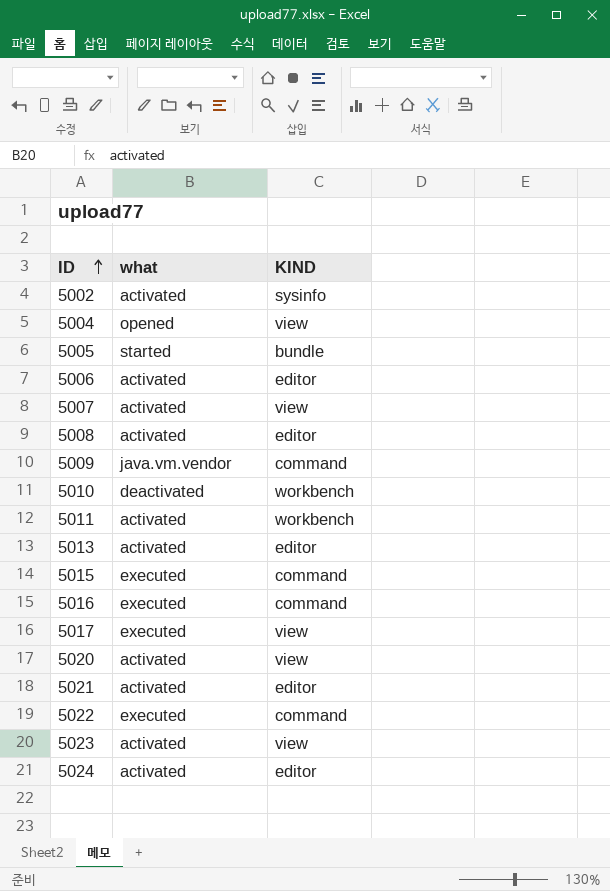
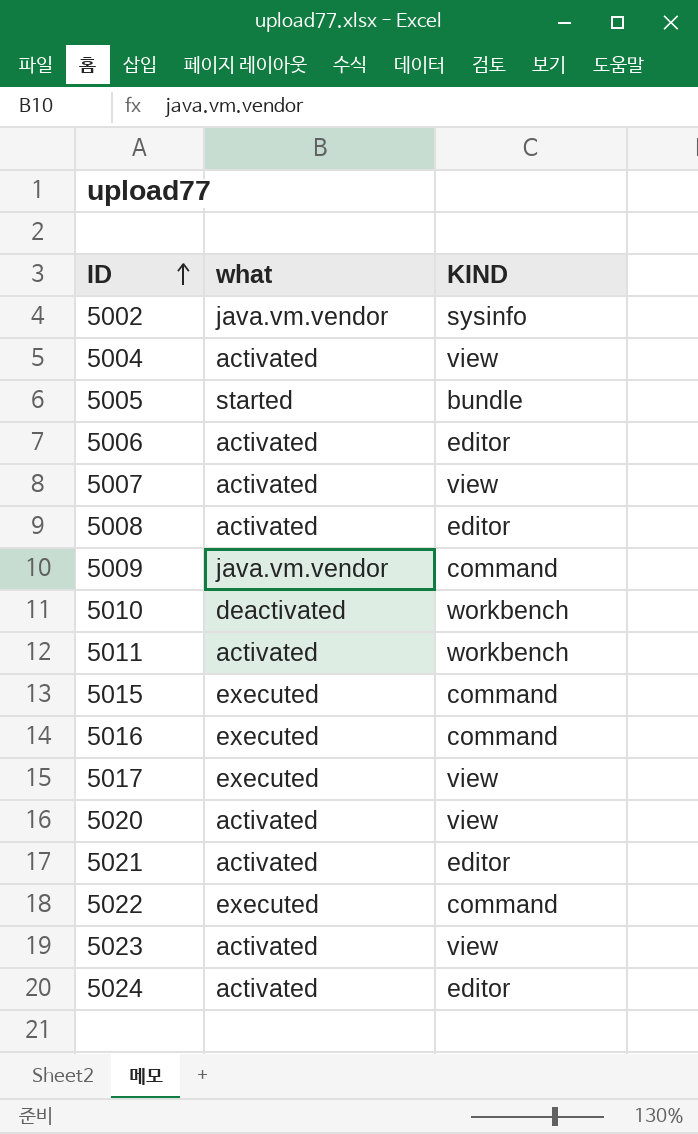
row 5013: activated | editor -> none
5002 | what: activated -> java.vm.vendor
5004 | what: opened -> activated

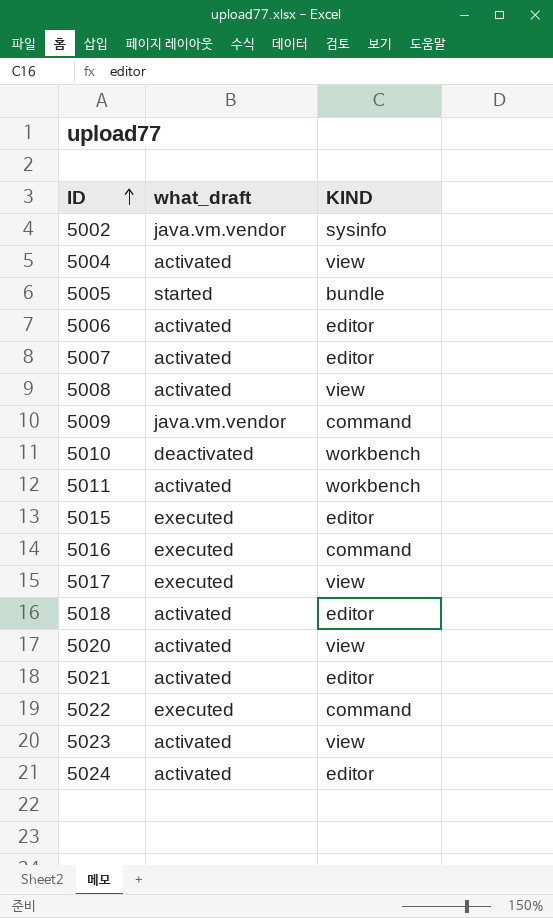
column name: what -> what_draft
5007 | KIND: view -> editor
5008 | KIND: editor -> view
5015 | KIND: command -> editor
row 5018: none -> activated | editor

